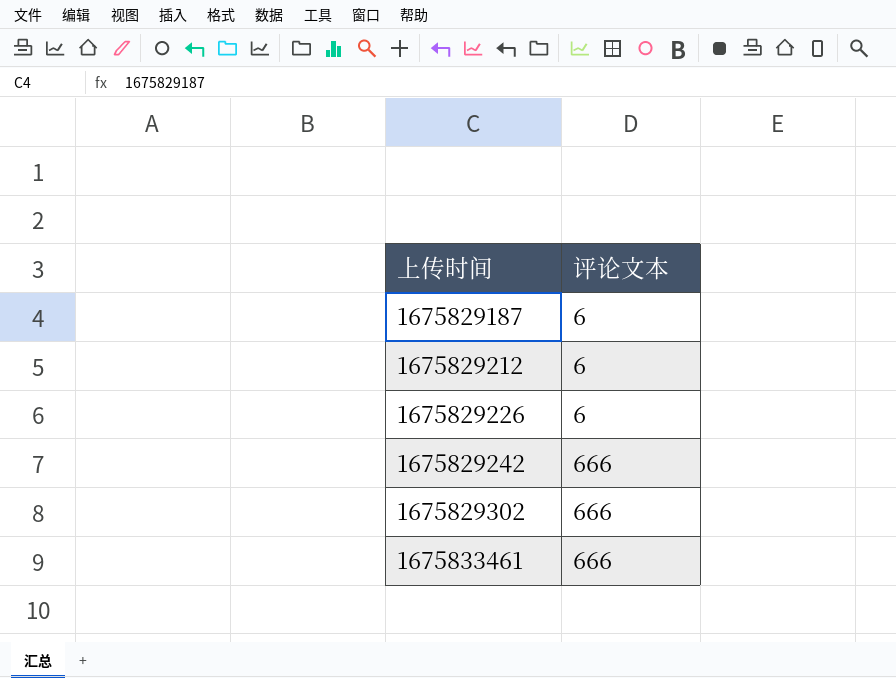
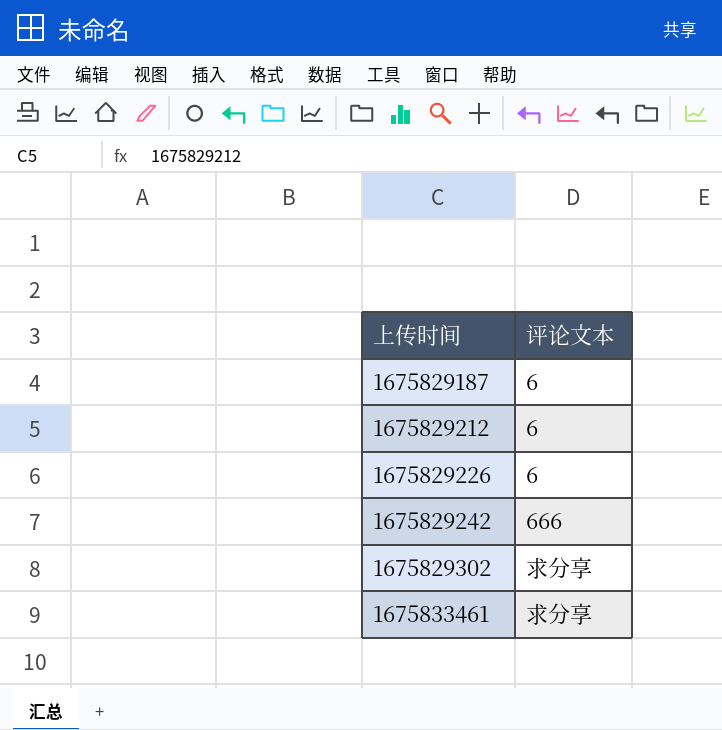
1675829302 | 评论文本: 666 -> 求分享
1675833461 | 评论文本: 666 -> 求分享

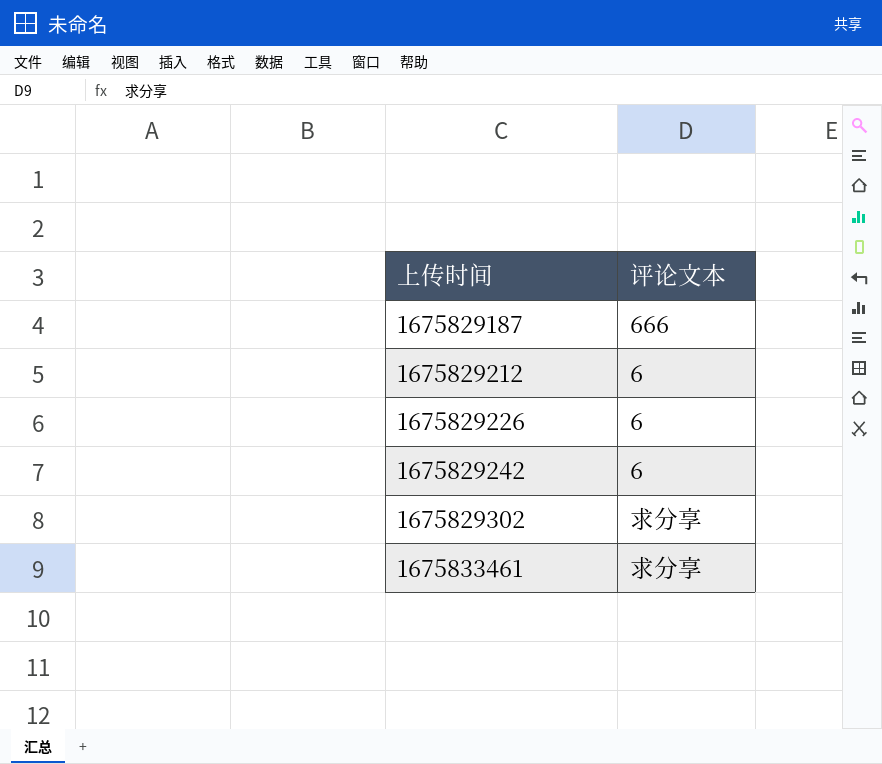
1675829187 | 评论文本: 6 -> 666
1675829242 | 评论文本: 666 -> 6

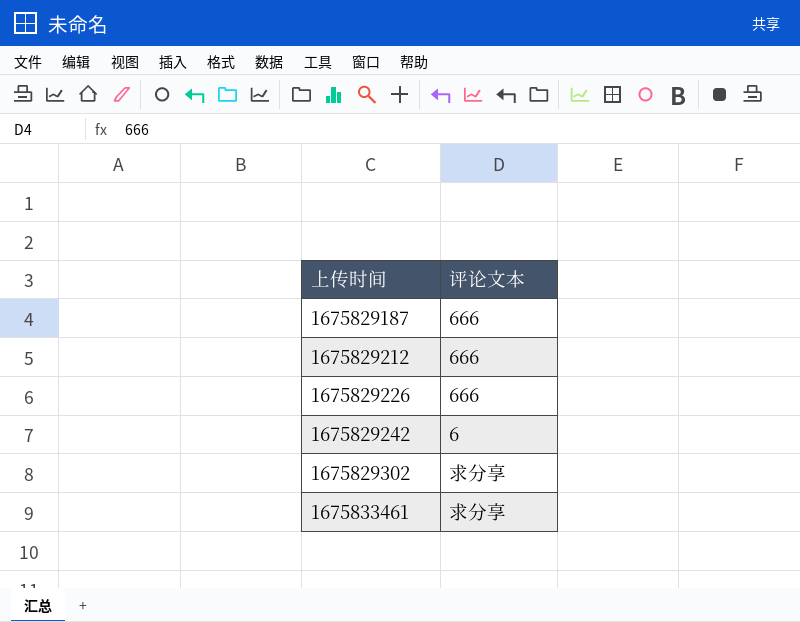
1675829212 | 评论文本: 6 -> 666
1675829226 | 评论文本: 6 -> 666

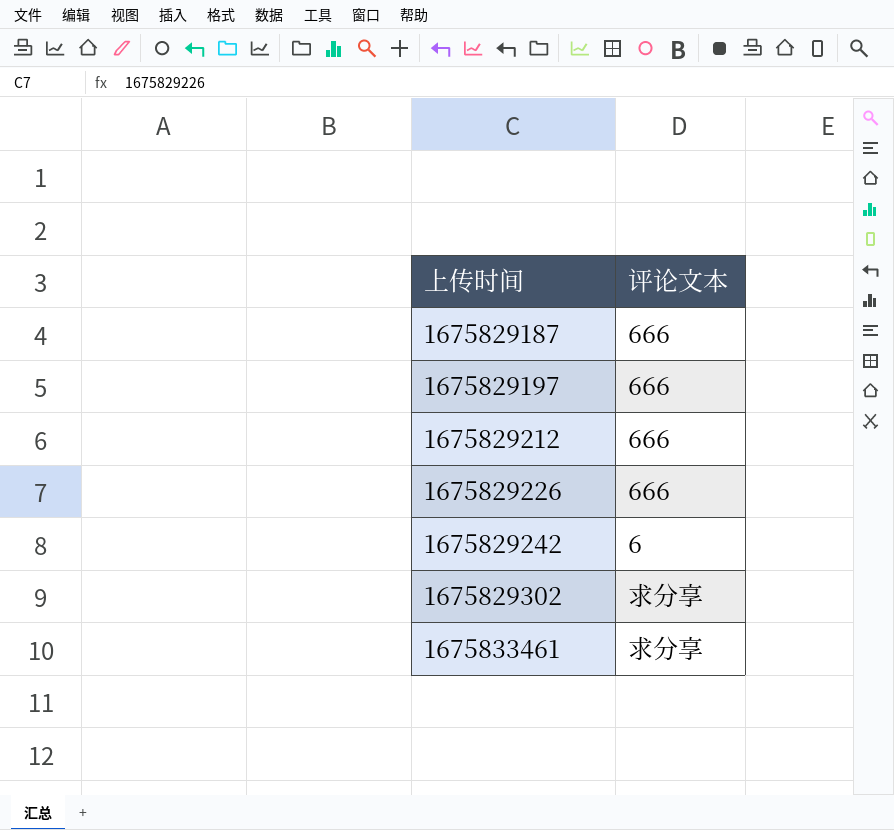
row 1675829197: none -> 666

